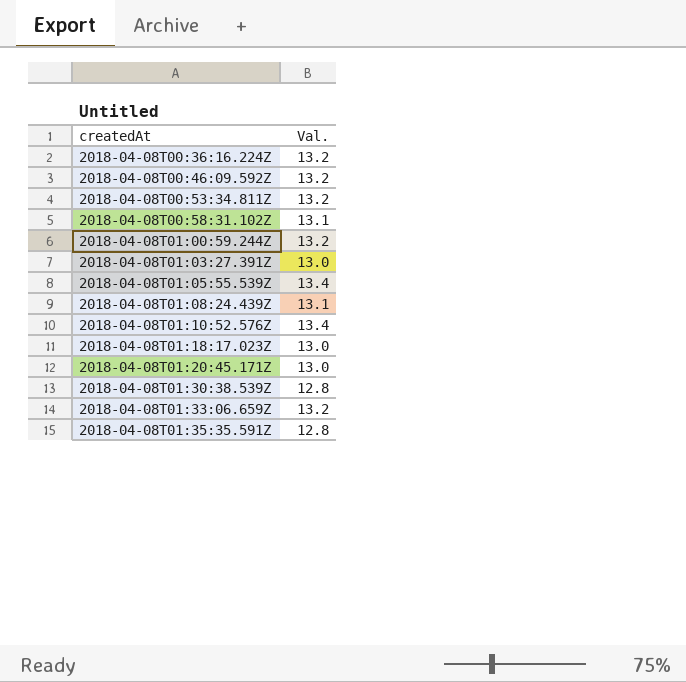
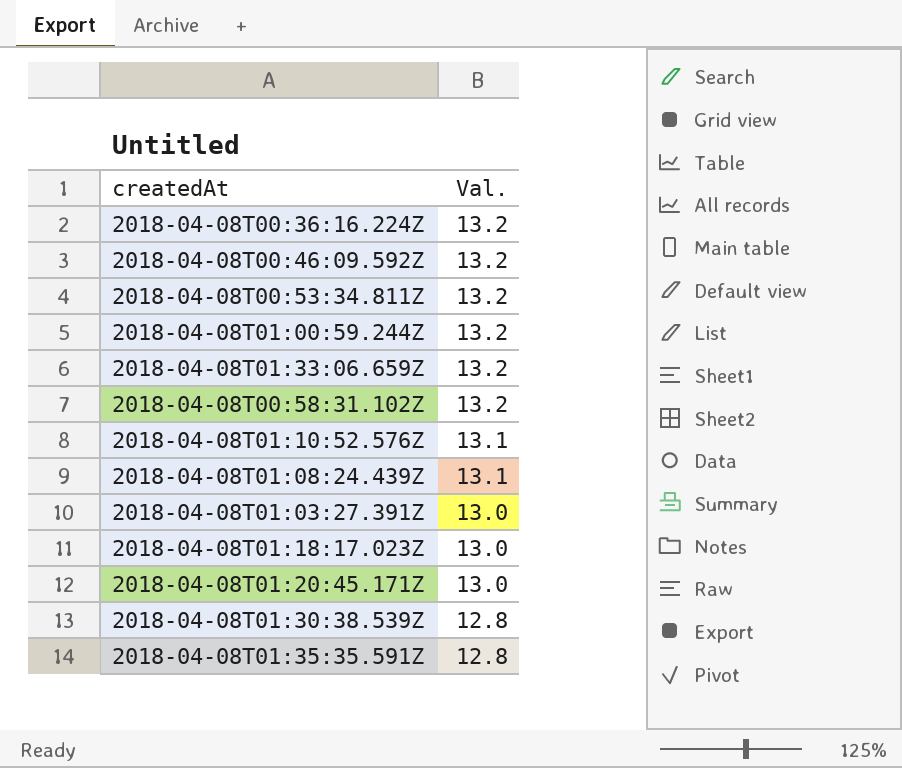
row order: createdAt ascending -> Val. descending
row 2018-04-08T01:05:55.539Z: 13.4 -> none
2018-04-08T00:58:31.102Z | Val.: 13.1 -> 13.2
2018-04-08T01:10:52.576Z | Val.: 13.4 -> 13.1

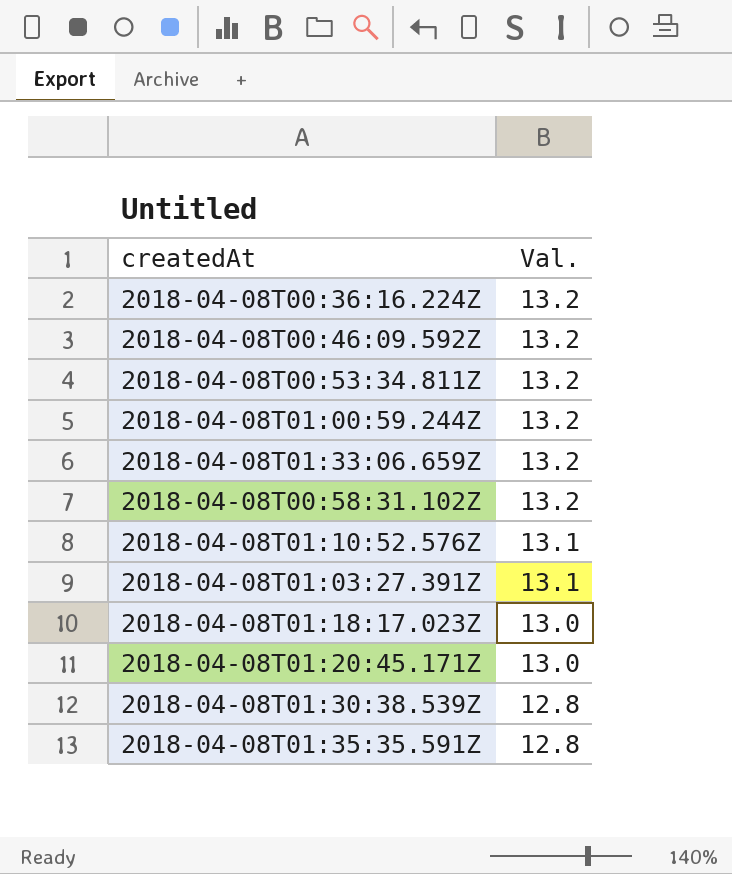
row 2018-04-08T01:08:24.439Z: 13.1 -> none
2018-04-08T01:03:27.391Z | Val.: 13.0 -> 13.1

